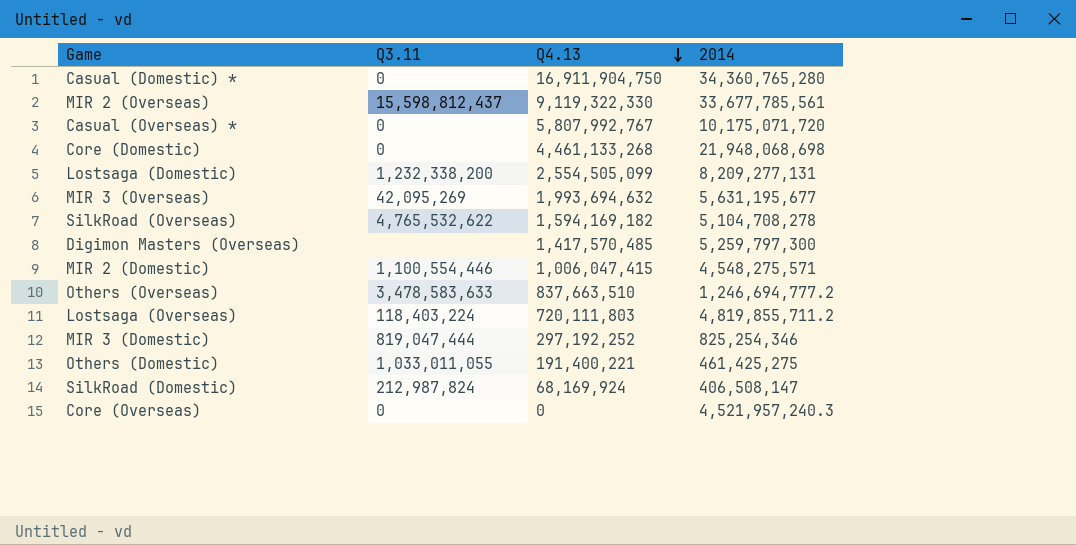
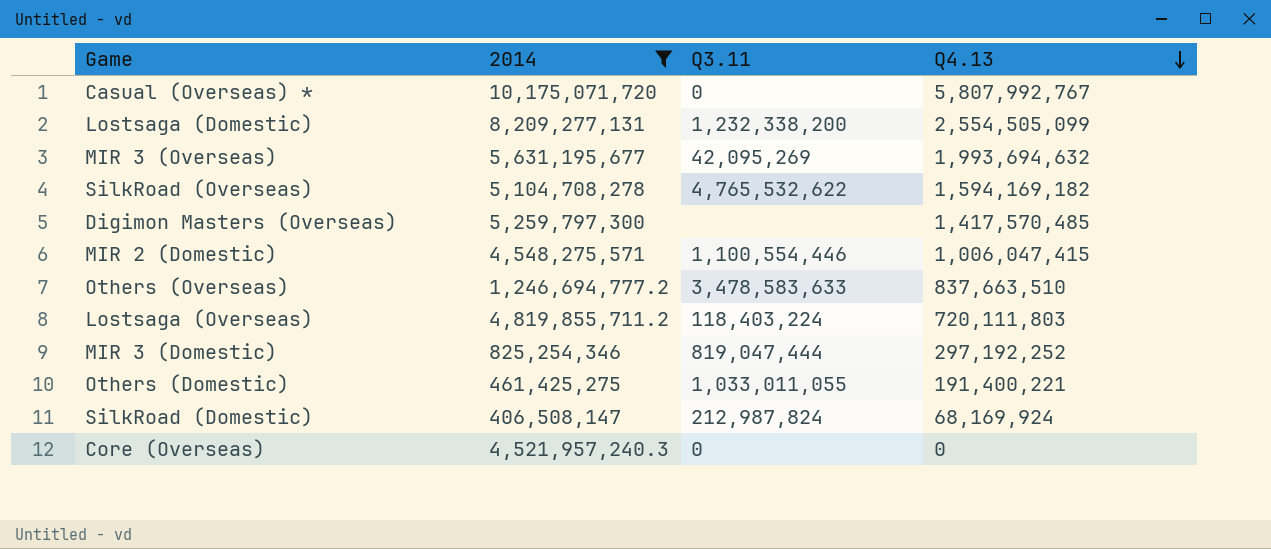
filter: none -> 2014 <= 10,175,071,720
column 2014 | position: 4 -> 2

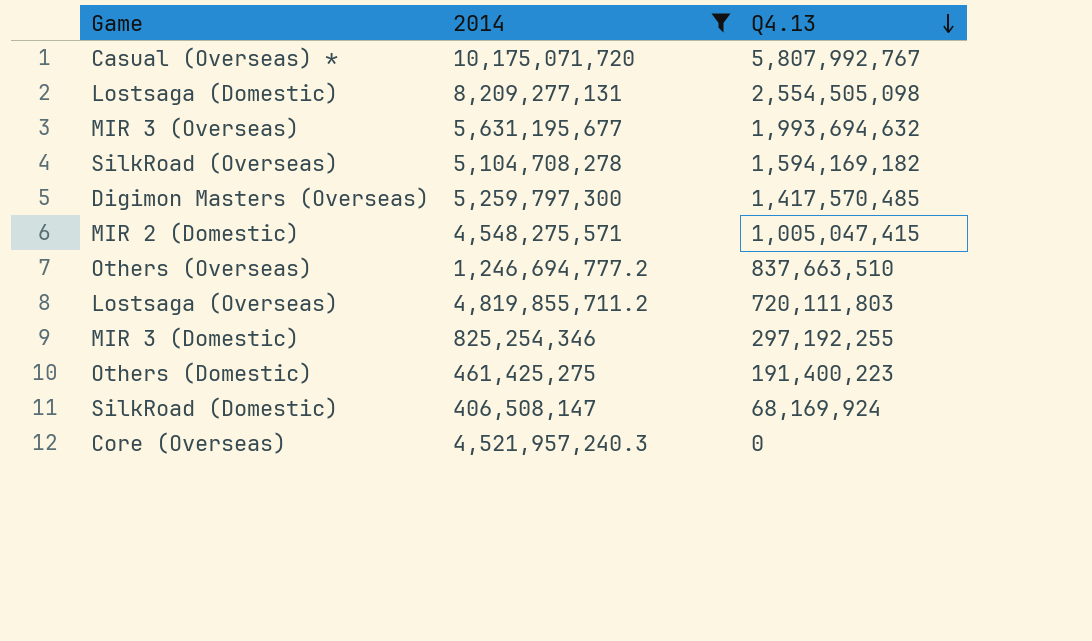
column Q3.11 | position: 3 -> none
Lostsaga (Domestic) | Q4.13: 2,554,505,099 -> 2,554,505,098
MIR 2 (Domestic) | Q4.13: 1,006,047,415 -> 1,005,047,415
MIR 3 (Domestic) | Q4.13: 297,192,252 -> 297,192,255
Others (Domestic) | Q4.13: 191,400,221 -> 191,400,223

